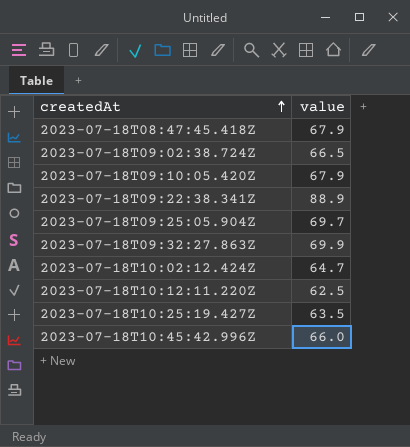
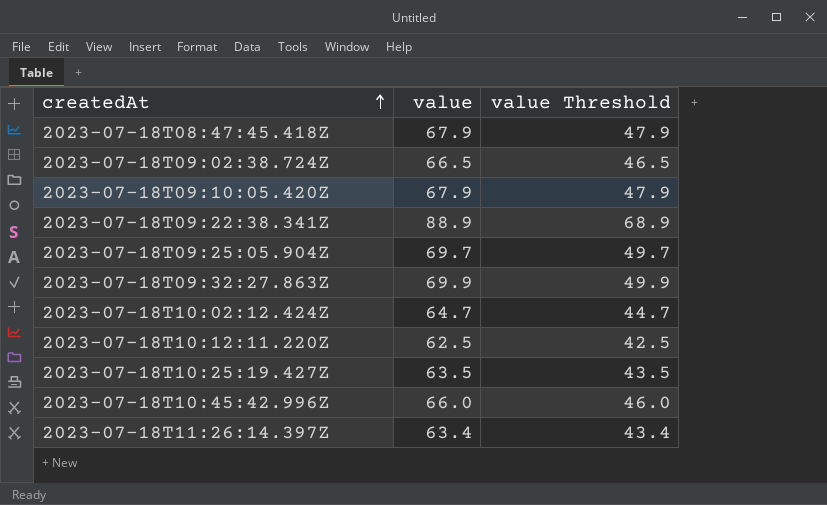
column value Threshold | formula: none -> [value] - 20
row 2023-07-18T11:26:14.397Z: none -> 63.4 | 43.4

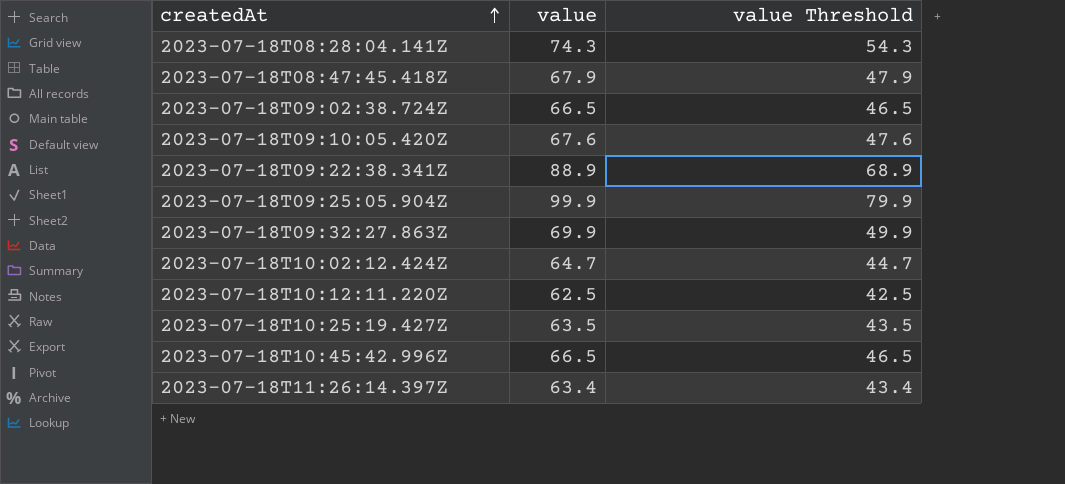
row 2023-07-18T08:28:04.141Z: none -> 74.3 | 54.3
2023-07-18T09:10:05.420Z | value: 67.9 -> 67.6
2023-07-18T09:10:05.420Z | value Threshold: 47.9 -> 47.6
2023-07-18T09:25:05.904Z | value: 69.7 -> 99.9
2023-07-18T09:25:05.904Z | value Threshold: 49.7 -> 79.9
2023-07-18T10:45:42.996Z | value: 66.0 -> 66.5
2023-07-18T10:45:42.996Z | value Threshold: 46.0 -> 46.5

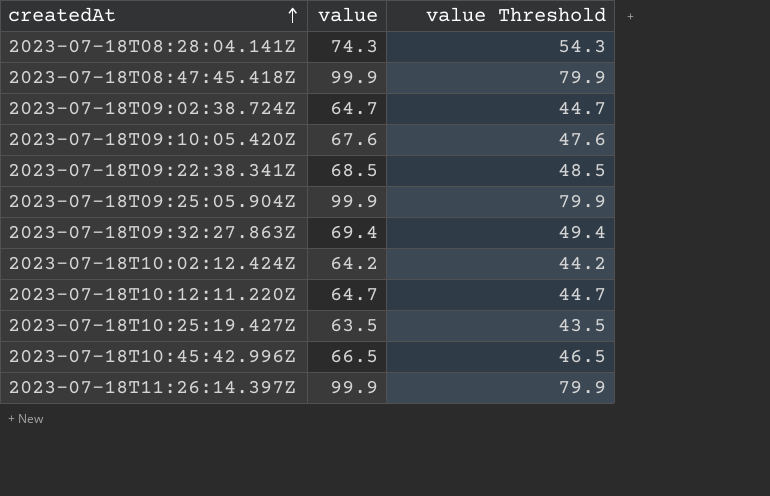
2023-07-18T08:47:45.418Z | value: 67.9 -> 99.9
2023-07-18T08:47:45.418Z | value Threshold: 47.9 -> 79.9
2023-07-18T09:02:38.724Z | value: 66.5 -> 64.7
2023-07-18T09:02:38.724Z | value Threshold: 46.5 -> 44.7
2023-07-18T09:22:38.341Z | value: 88.9 -> 68.5
2023-07-18T09:22:38.341Z | value Threshold: 68.9 -> 48.5
2023-07-18T09:32:27.863Z | value: 69.9 -> 69.4
2023-07-18T09:32:27.863Z | value Threshold: 49.9 -> 49.4
2023-07-18T10:02:12.424Z | value: 64.7 -> 64.2
2023-07-18T10:02:12.424Z | value Threshold: 44.7 -> 44.2
2023-07-18T10:12:11.220Z | value: 62.5 -> 64.7
2023-07-18T10:12:11.220Z | value Threshold: 42.5 -> 44.7
2023-07-18T11:26:14.397Z | value: 63.4 -> 99.9
2023-07-18T11:26:14.397Z | value Threshold: 43.4 -> 79.9

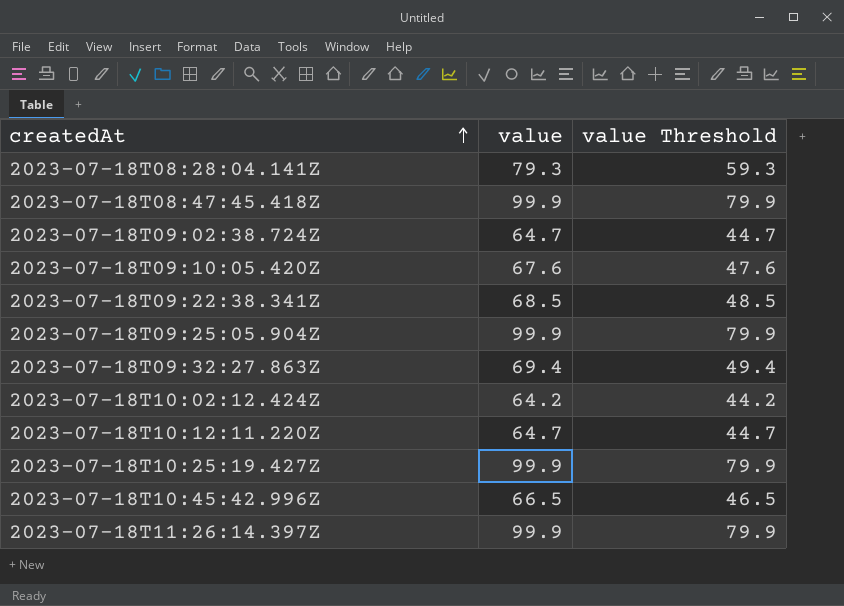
2023-07-18T08:28:04.141Z | value: 74.3 -> 79.3
2023-07-18T08:28:04.141Z | value Threshold: 54.3 -> 59.3
2023-07-18T10:25:19.427Z | value: 63.5 -> 99.9
2023-07-18T10:25:19.427Z | value Threshold: 43.5 -> 79.9

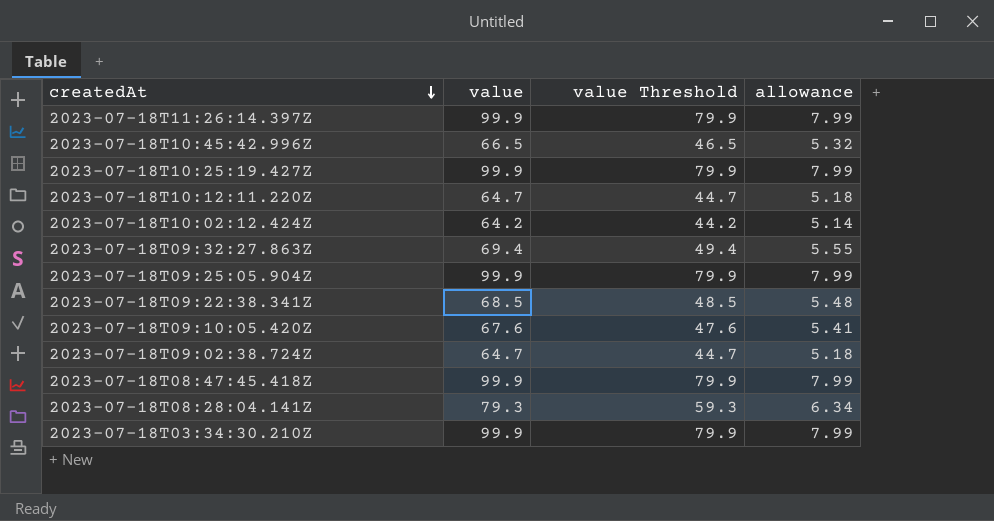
row order: createdAt ascending -> createdAt descending
column allowance | formula: none -> [value] * 0.08
row 2023-07-18T03:34:30.210Z: none -> 99.9 | 79.9 | 7.99

